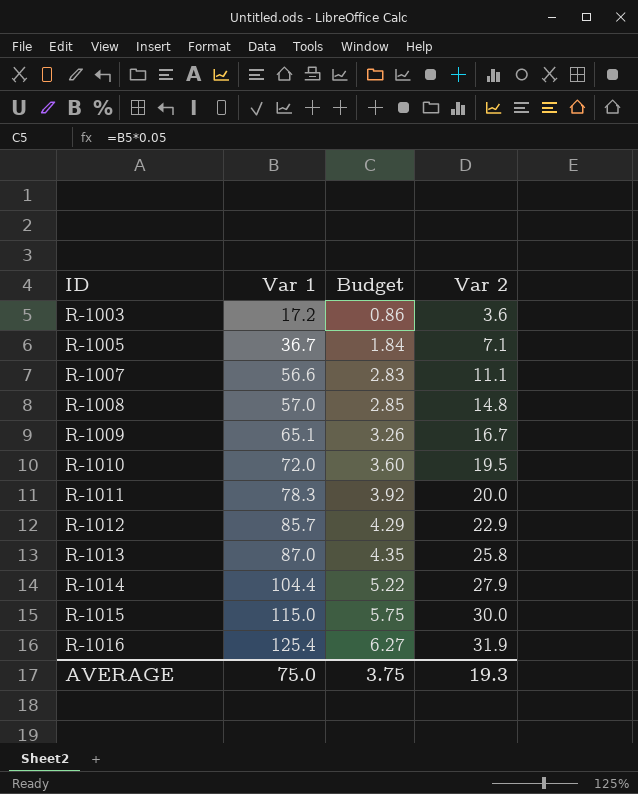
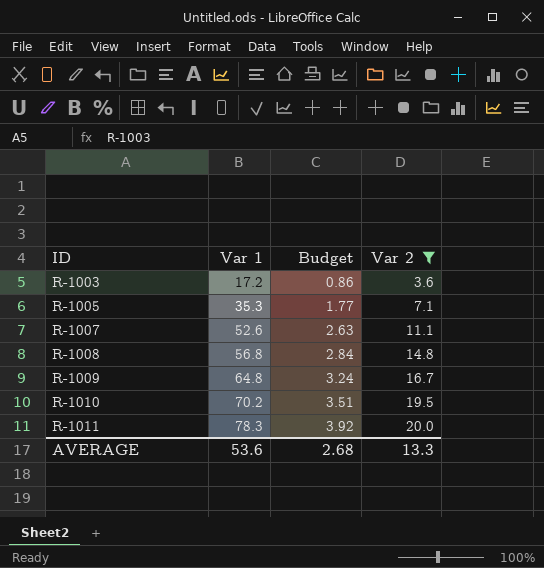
filter: none -> Var 2 <= 20.0
R-1005 | Var 1: 36.7 -> 35.3
R-1005 | Budget: 1.84 -> 1.77
R-1007 | Var 1: 56.6 -> 52.6
R-1007 | Budget: 2.83 -> 2.63
R-1008 | Var 1: 57.0 -> 56.8
R-1008 | Budget: 2.85 -> 2.84
R-1009 | Var 1: 65.1 -> 64.8
R-1009 | Budget: 3.26 -> 3.24
R-1010 | Var 1: 72.0 -> 70.2
R-1010 | Budget: 3.60 -> 3.51
AVERAGE | Var 1: 75.0 -> 53.6
AVERAGE | Budget: 3.75 -> 2.68
AVERAGE | Var 2: 19.3 -> 13.3

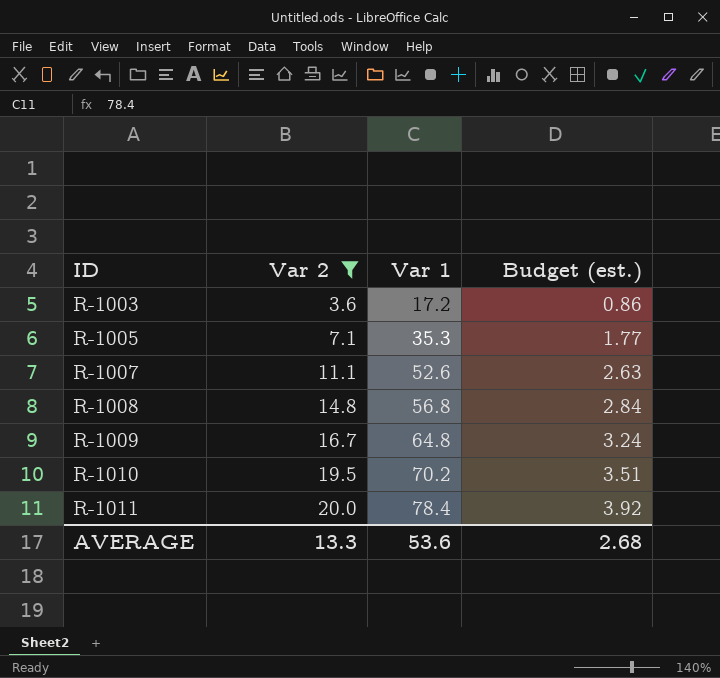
column Var 2 | position: 4 -> 2
column name: Budget -> Budget (est.)
R-1011 | Var 1: 78.3 -> 78.4

